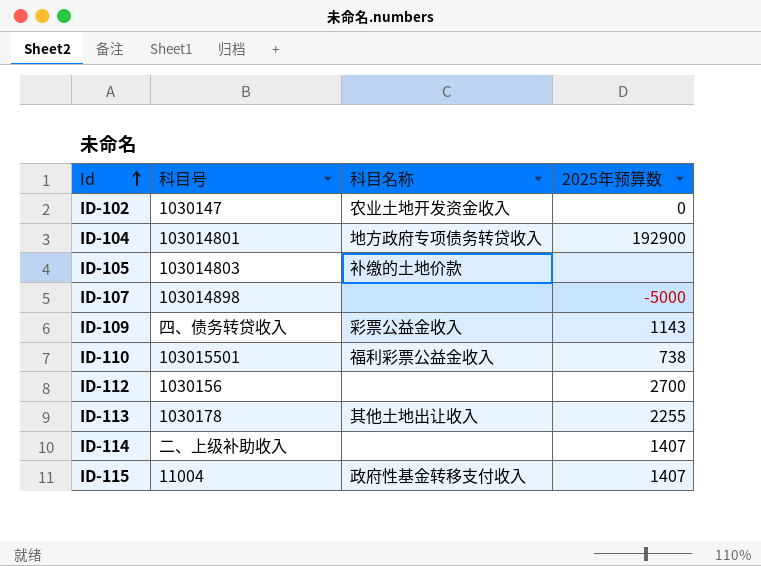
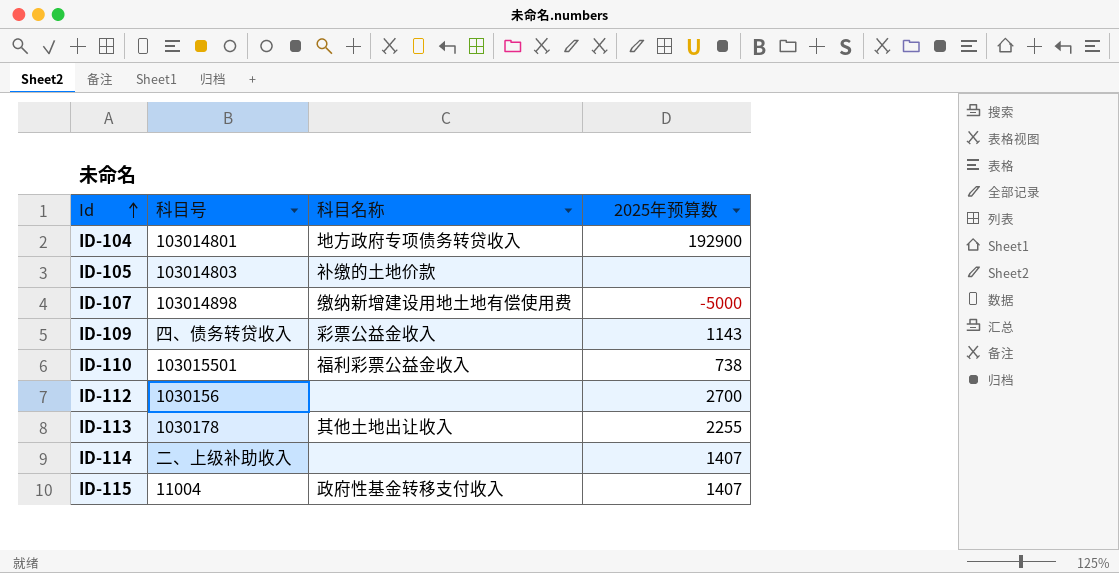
row ID-102: 1030147 | 农业土地开发资金收入 | 0 -> none
ID-107 | 科目名称: none -> 缴纳新增建设用地土地有偿使用费

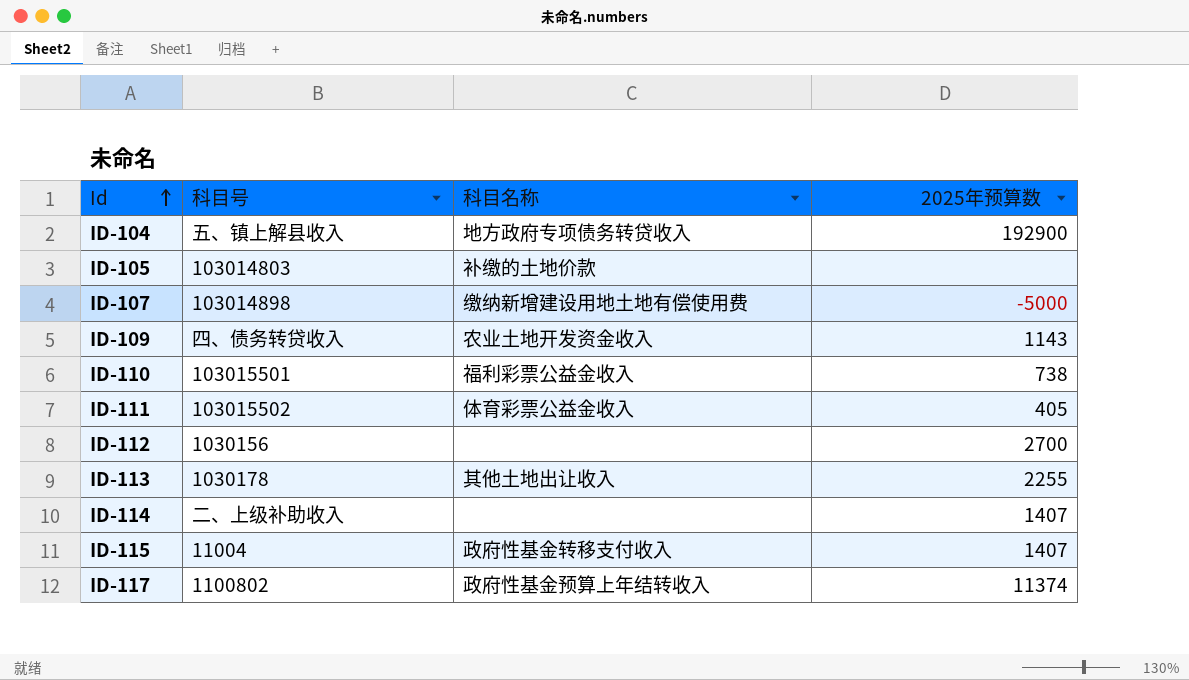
ID-104 | 科目号: 103014801 -> 五、镇上解县收入
ID-109 | 科目名称: 彩票公益金收入 -> 农业土地开发资金收入
row ID-111: none -> 103015502 | 体育彩票公益金收入 | 405
row ID-117: none -> 1100802 | 政府性基金预算上年结转收入 | 11374

